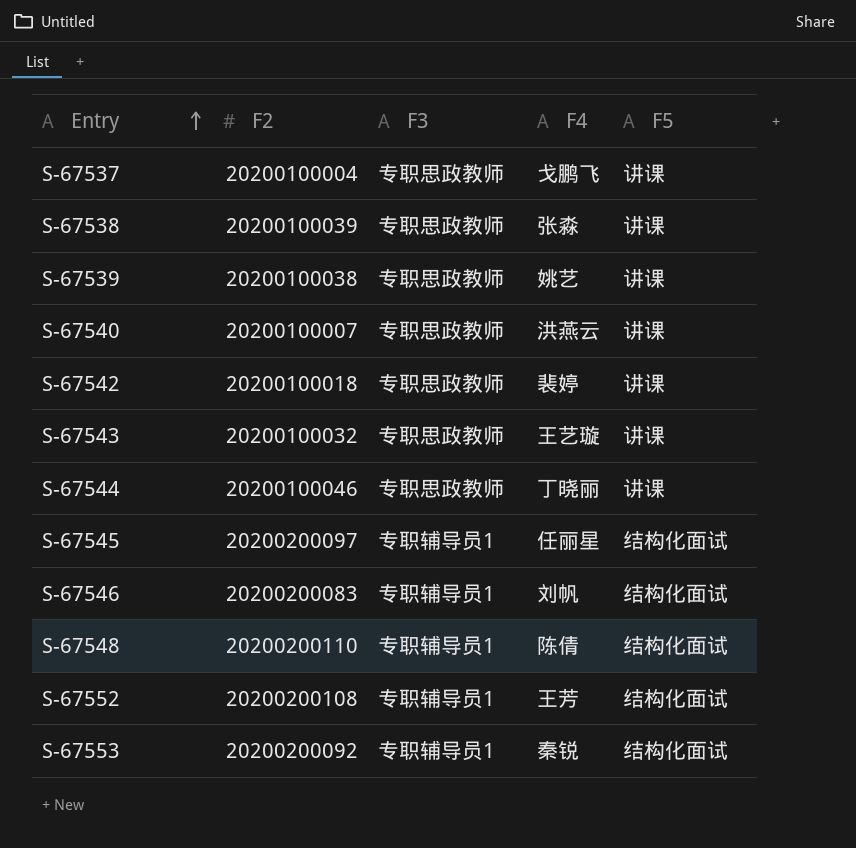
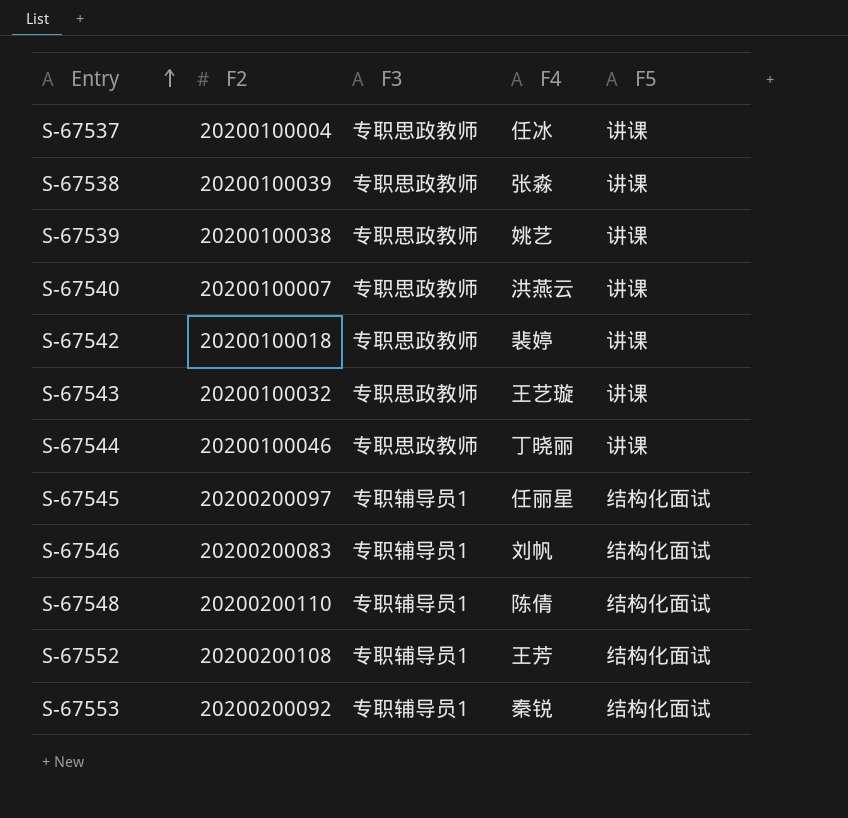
S-67537 | F4: 戈鹏飞 -> 任冰

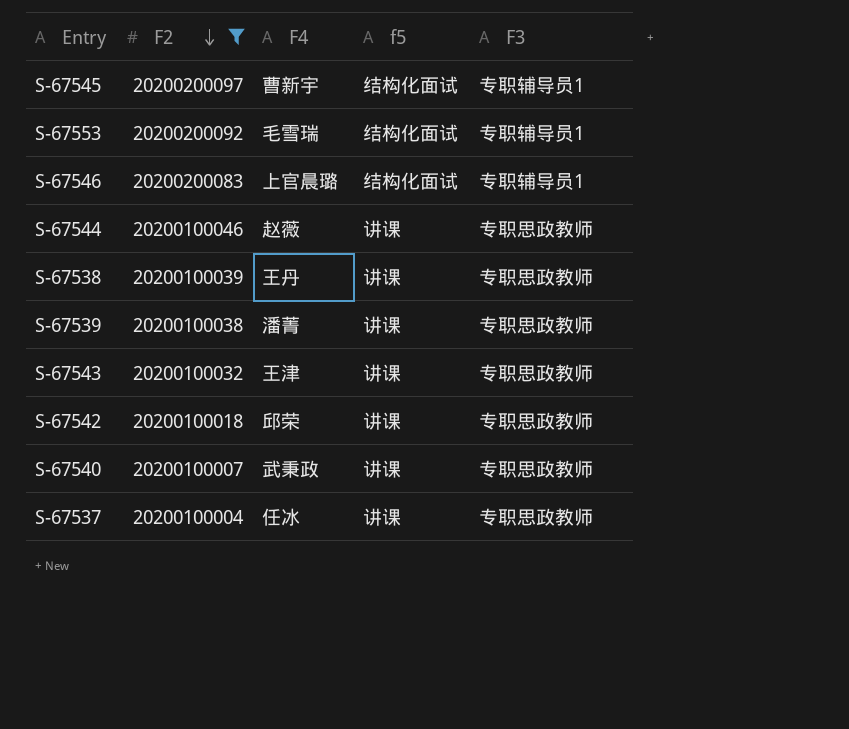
filter: none -> F2 <= 20200200097
row order: Entry ascending -> F2 descending
column name: F5 -> f5
column F3 | position: 3 -> 5
S-67545 | F4: 任丽星 -> 曹新宇
S-67553 | F4: 秦锐 -> 毛雪瑞
S-67546 | F4: 刘帆 -> 上官晨璐
S-67544 | F4: 丁晓丽 -> 赵薇
S-67538 | F4: 张淼 -> 王丹
S-67539 | F4: 姚艺 -> 潘菁
S-67543 | F4: 王艺璇 -> 王津
S-67542 | F4: 裴婷 -> 邱荣
S-67540 | F4: 洪燕云 -> 武秉政

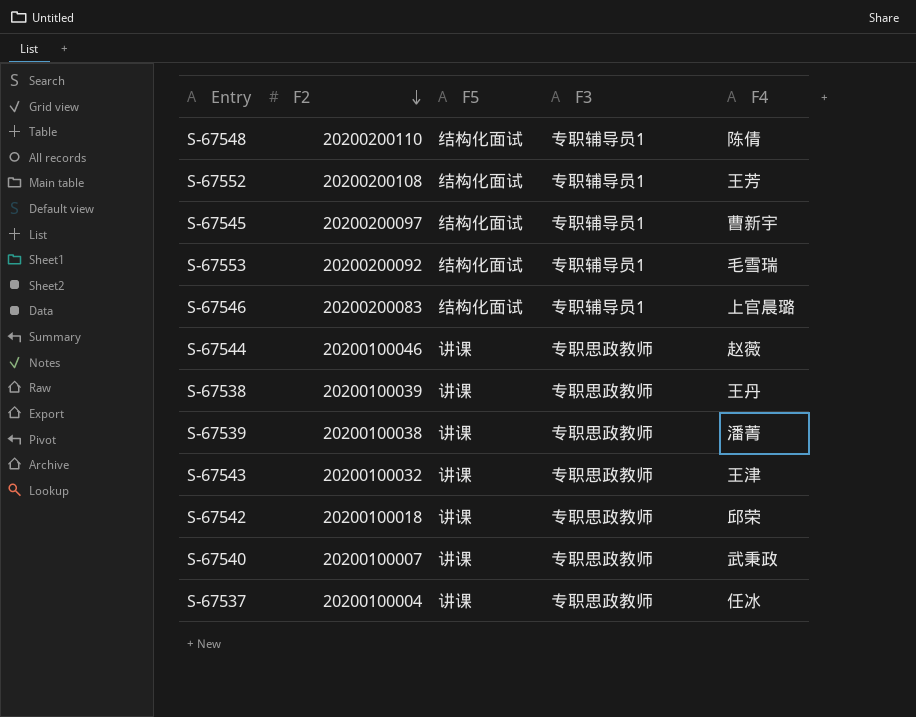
filter: F2 <= 20200200097 -> none
column name: f5 -> F5
column F4 | position: 3 -> 5

